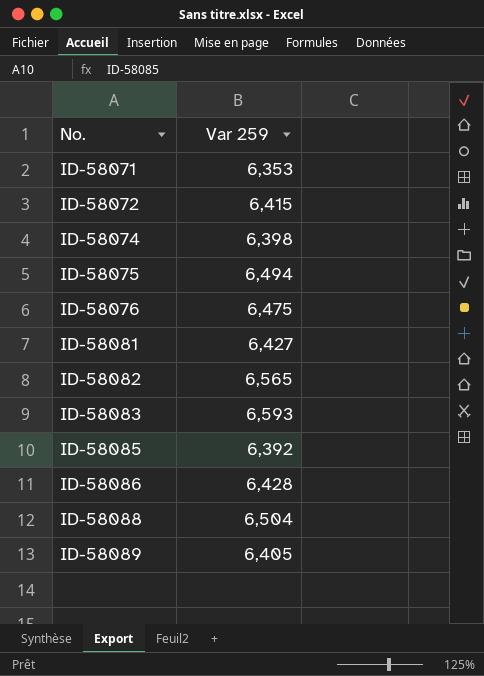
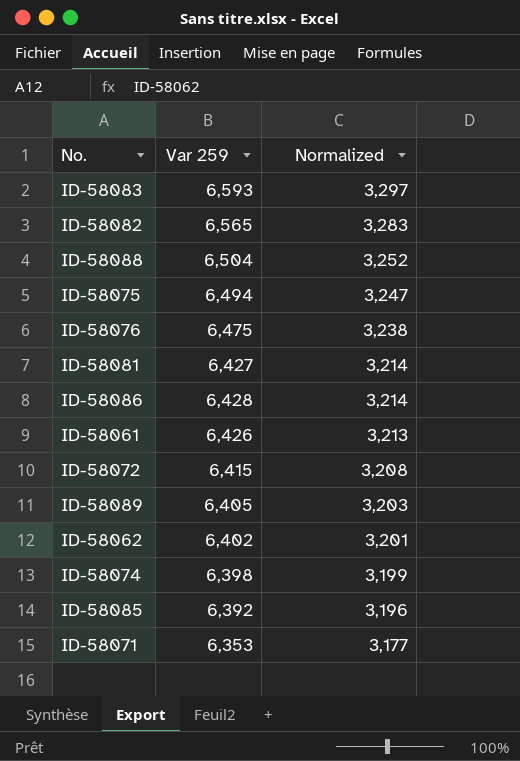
row order: No. ascending -> Normalized descending
column Normalized | formula: none -> [Var 259] * 0.5
row ID-58061: none -> 6,426 | 3,213
row ID-58062: none -> 6,402 | 3,201

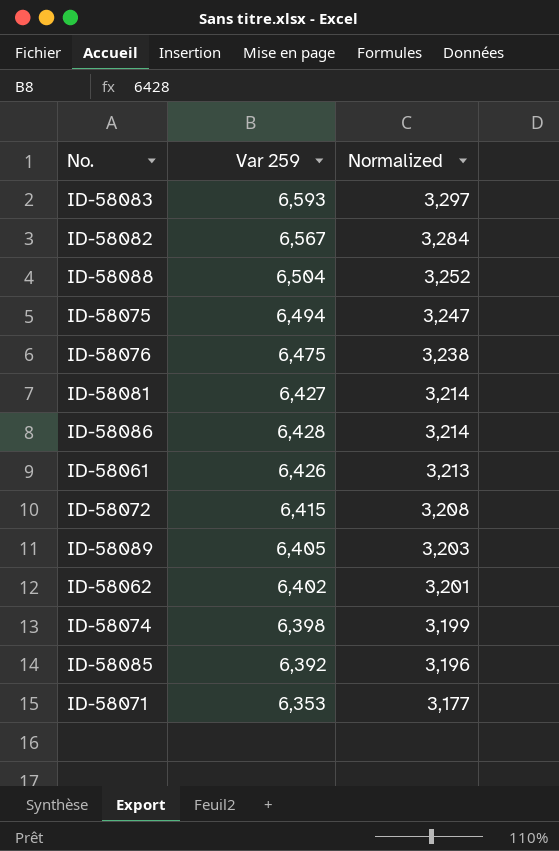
ID-58082 | Var 259: 6,565 -> 6,567
ID-58082 | Normalized: 3,283 -> 3,284

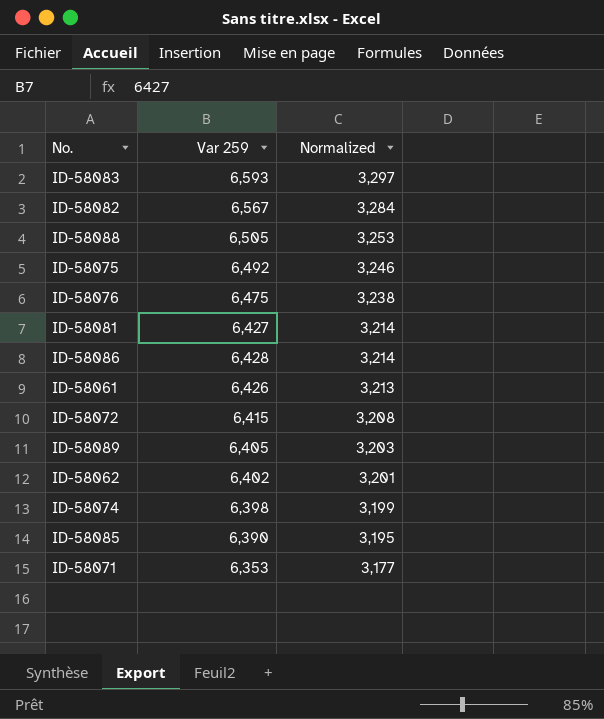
ID-58088 | Var 259: 6,504 -> 6,505
ID-58088 | Normalized: 3,252 -> 3,253
ID-58075 | Var 259: 6,494 -> 6,492
ID-58075 | Normalized: 3,247 -> 3,246
ID-58085 | Var 259: 6,392 -> 6,390
ID-58085 | Normalized: 3,196 -> 3,195

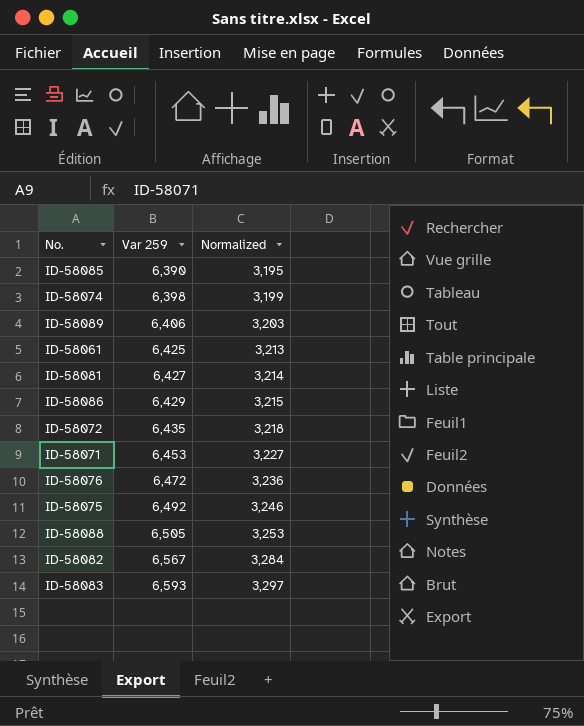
row order: Normalized descending -> Var 259 ascending
row ID-58062: 6,402 | 3,201 -> none
ID-58089 | Var 259: 6,405 -> 6,406
ID-58061 | Var 259: 6,426 -> 6,425
ID-58086 | Var 259: 6,428 -> 6,429
ID-58086 | Normalized: 3,214 -> 3,215
ID-58072 | Var 259: 6,415 -> 6,435
ID-58072 | Normalized: 3,208 -> 3,218
ID-58071 | Var 259: 6,353 -> 6,453
ID-58071 | Normalized: 3,177 -> 3,227
ID-58076 | Var 259: 6,475 -> 6,472
ID-58076 | Normalized: 3,238 -> 3,236

